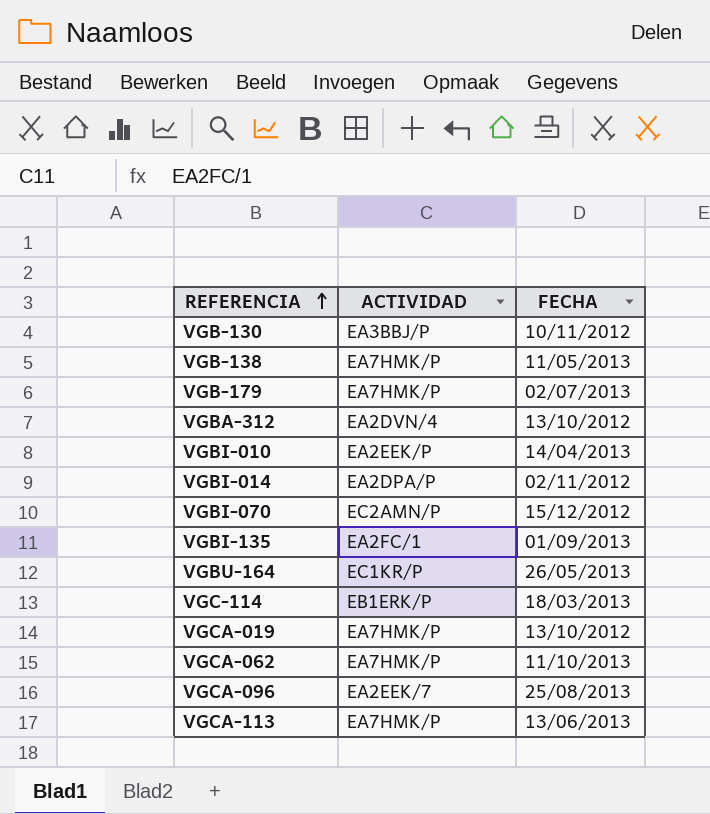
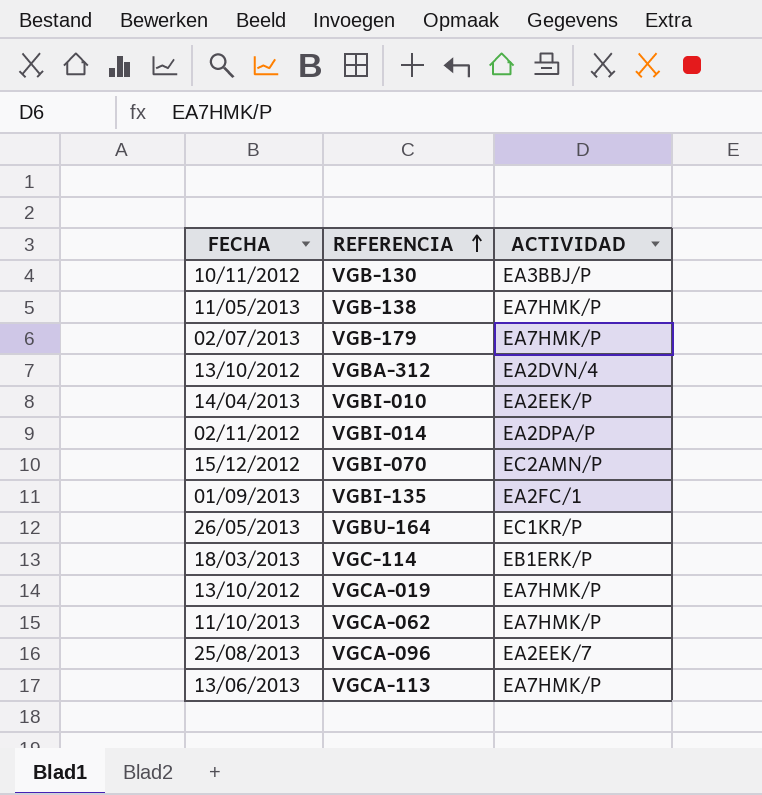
column FECHA | position: 3 -> 1

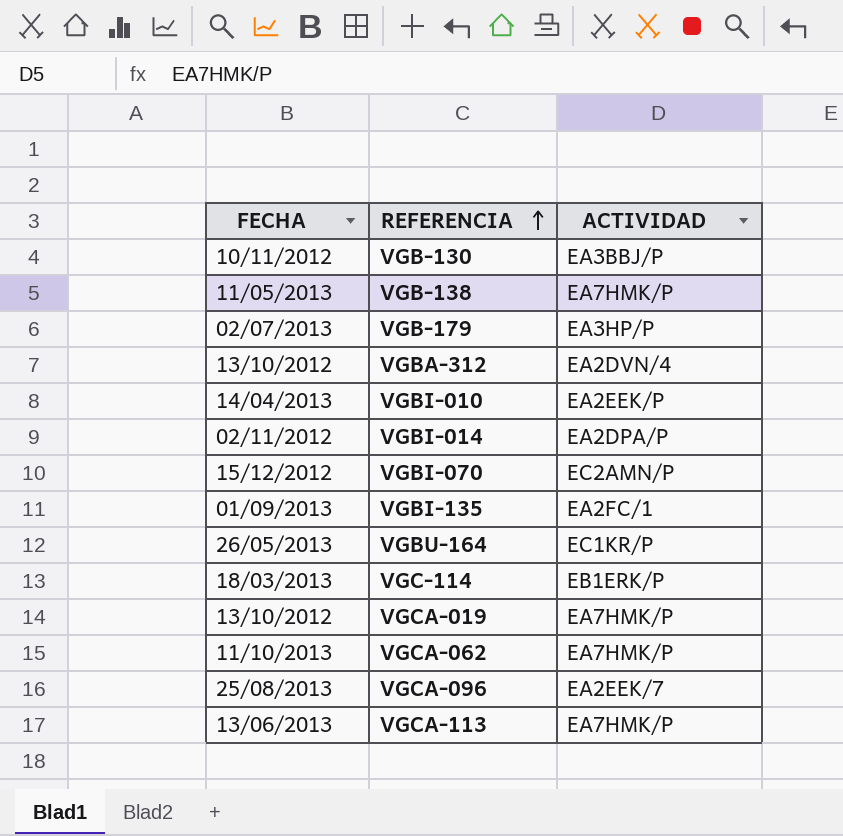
VGB-179 | ACTIVIDAD: EA7HMK/P -> EA3HP/P

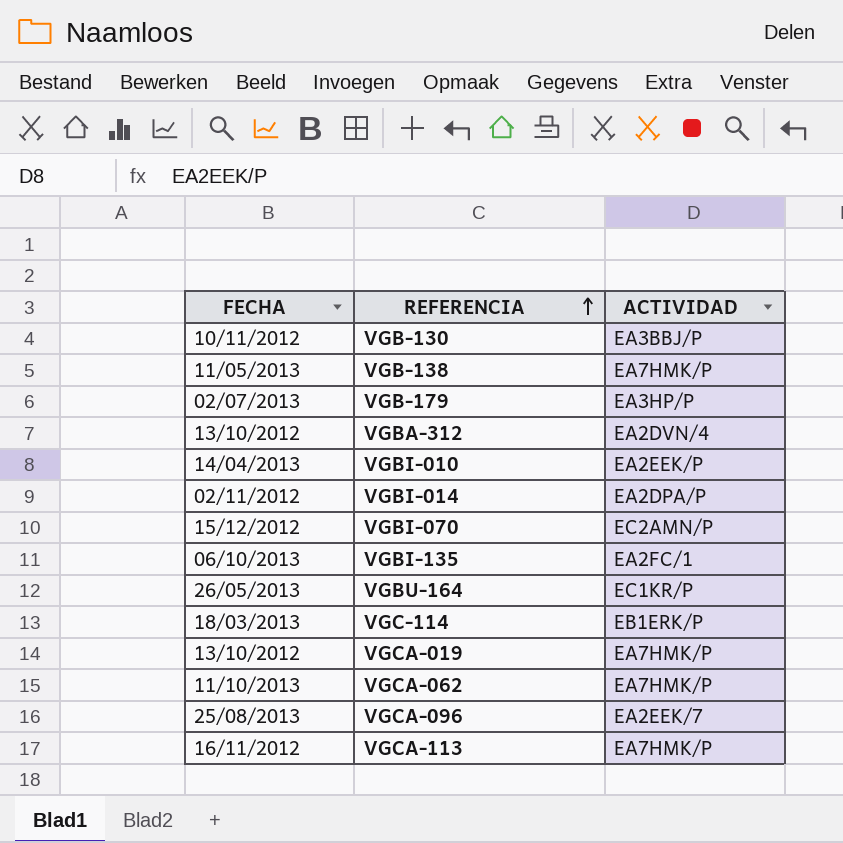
VGBI-135 | FECHA: 01/09/2013 -> 06/10/2013
VGCA-113 | FECHA: 13/06/2013 -> 16/11/2012

